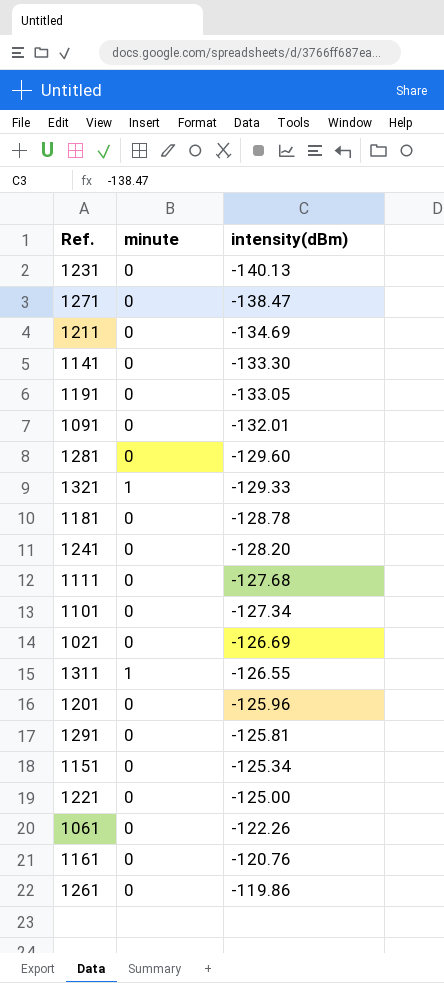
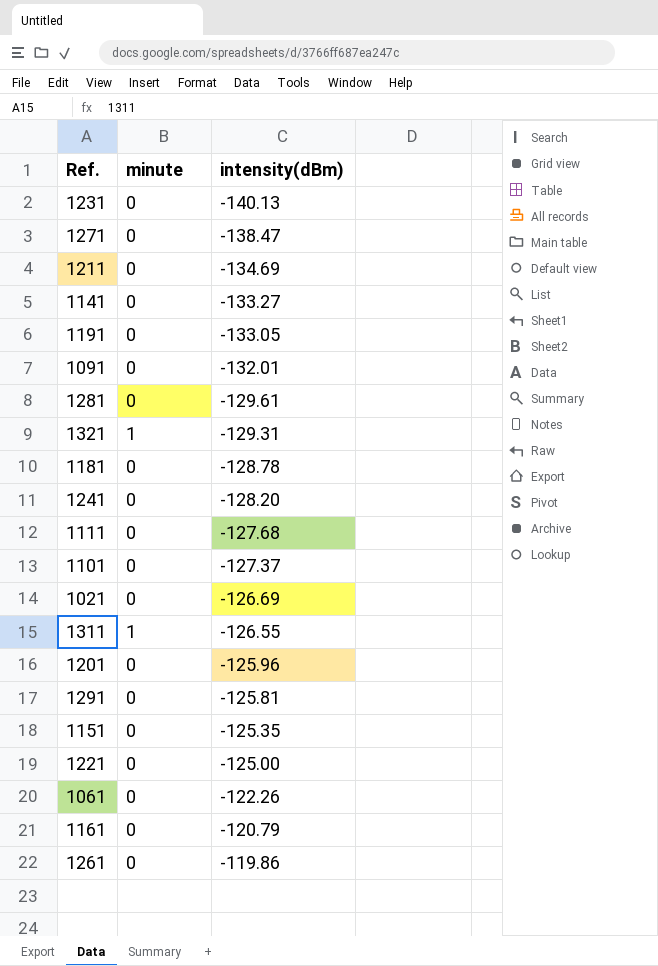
1141 | intensity(dBm): -133.30 -> -133.27
1281 | intensity(dBm): -129.60 -> -129.61
1321 | intensity(dBm): -129.33 -> -129.31
1101 | intensity(dBm): -127.34 -> -127.37
1151 | intensity(dBm): -125.34 -> -125.35
1161 | intensity(dBm): -120.76 -> -120.79

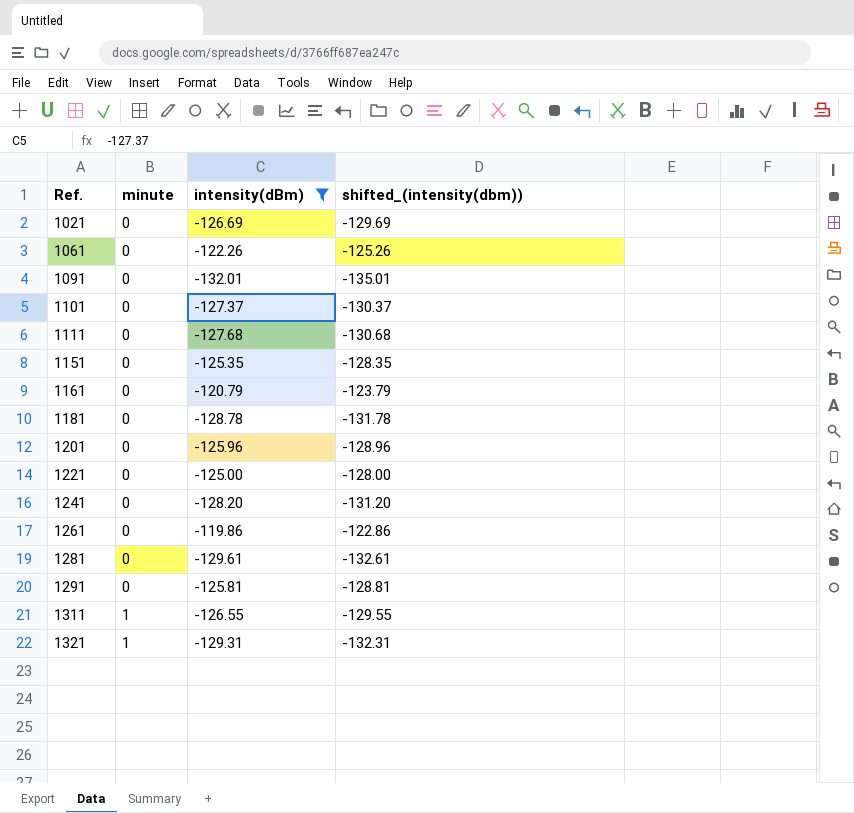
filter: none -> intensity(dBm) >= -132.01
row order: intensity(dBm) ascending -> Ref. ascending
column shifted_(intensity(dbm)) | formula: none -> [intensity(dBm)] - 3

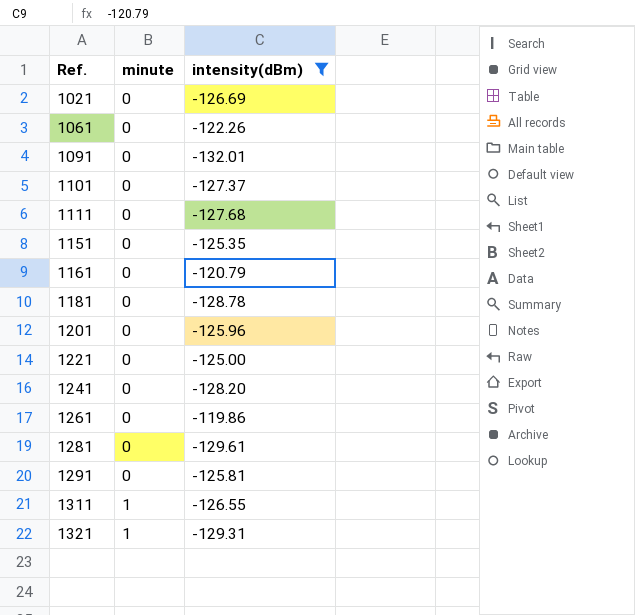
column shifted_(intensity(dbm)) | formula: [intensity(dBm)] - 3 -> none

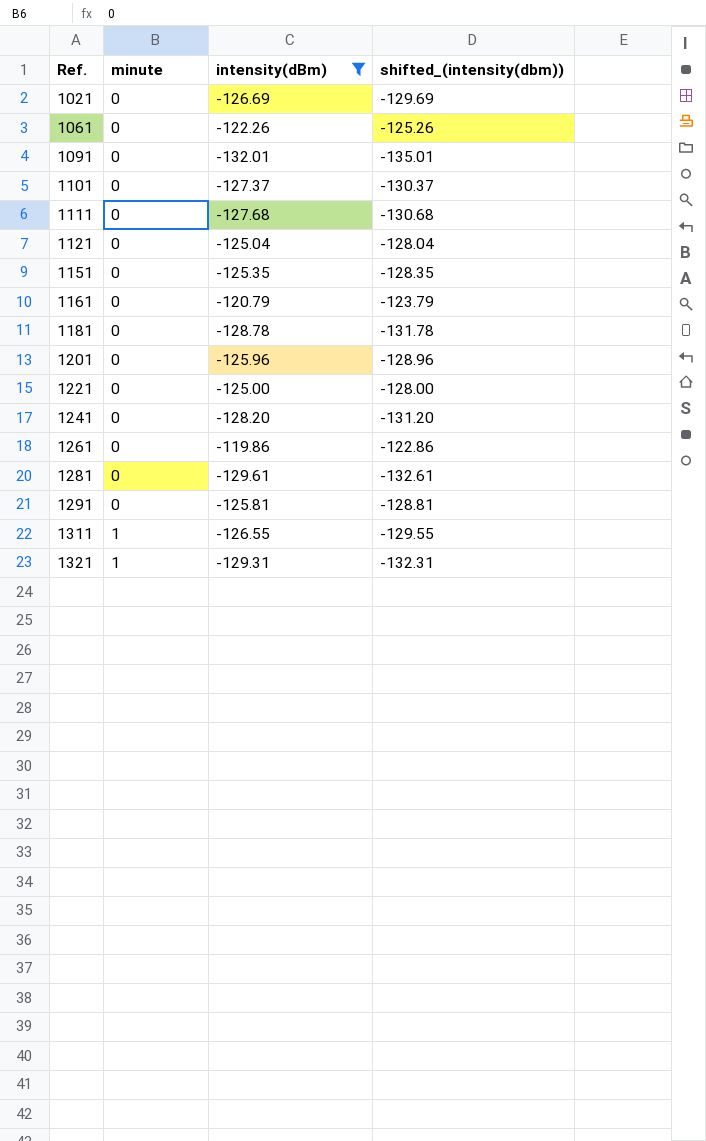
column shifted_(intensity(dbm)) | formula: none -> [intensity(dBm)] - 3
row 1121: none -> 0 | -125.04 | -128.04

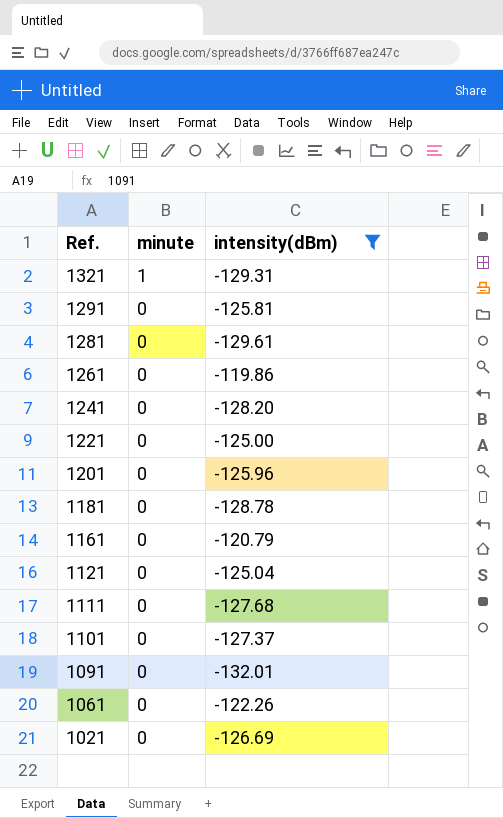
row order: Ref. ascending -> Ref. descending
column shifted_(intensity(dbm)) | formula: [intensity(dBm)] - 3 -> none
row 1151: 0 | -125.35 | -128.35 -> none
row 1311: 1 | -126.55 | -129.55 -> none

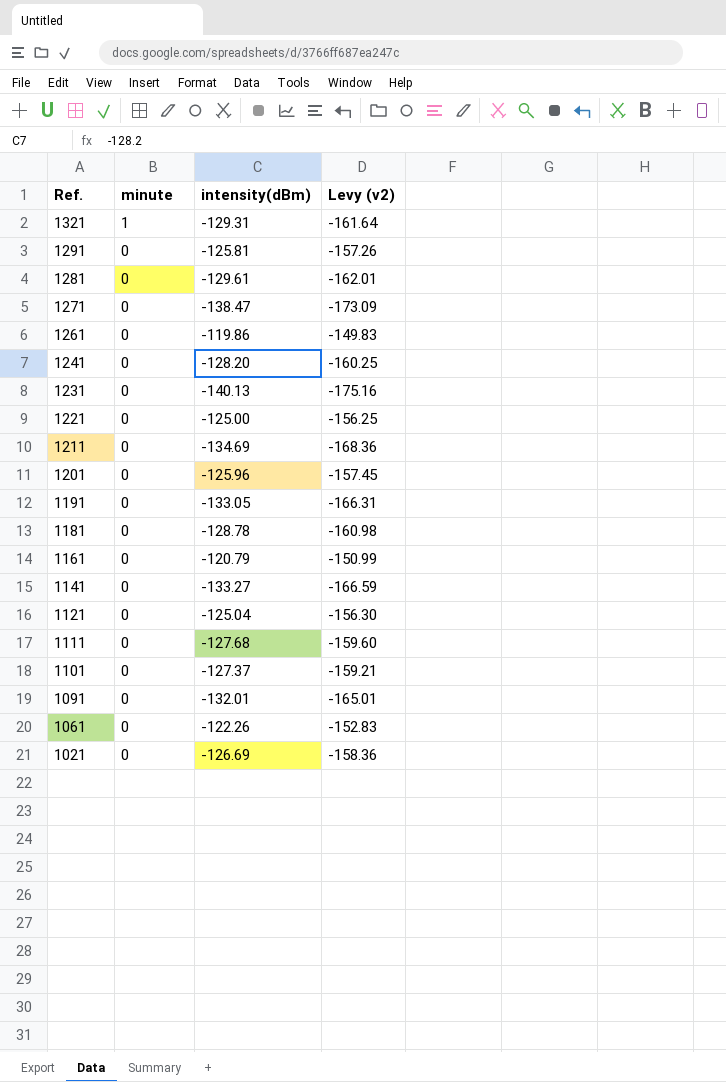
filter: intensity(dBm) >= -132.01 -> none
column Levy (v2) | formula: none -> [intensity(dBm)] * 1.25

